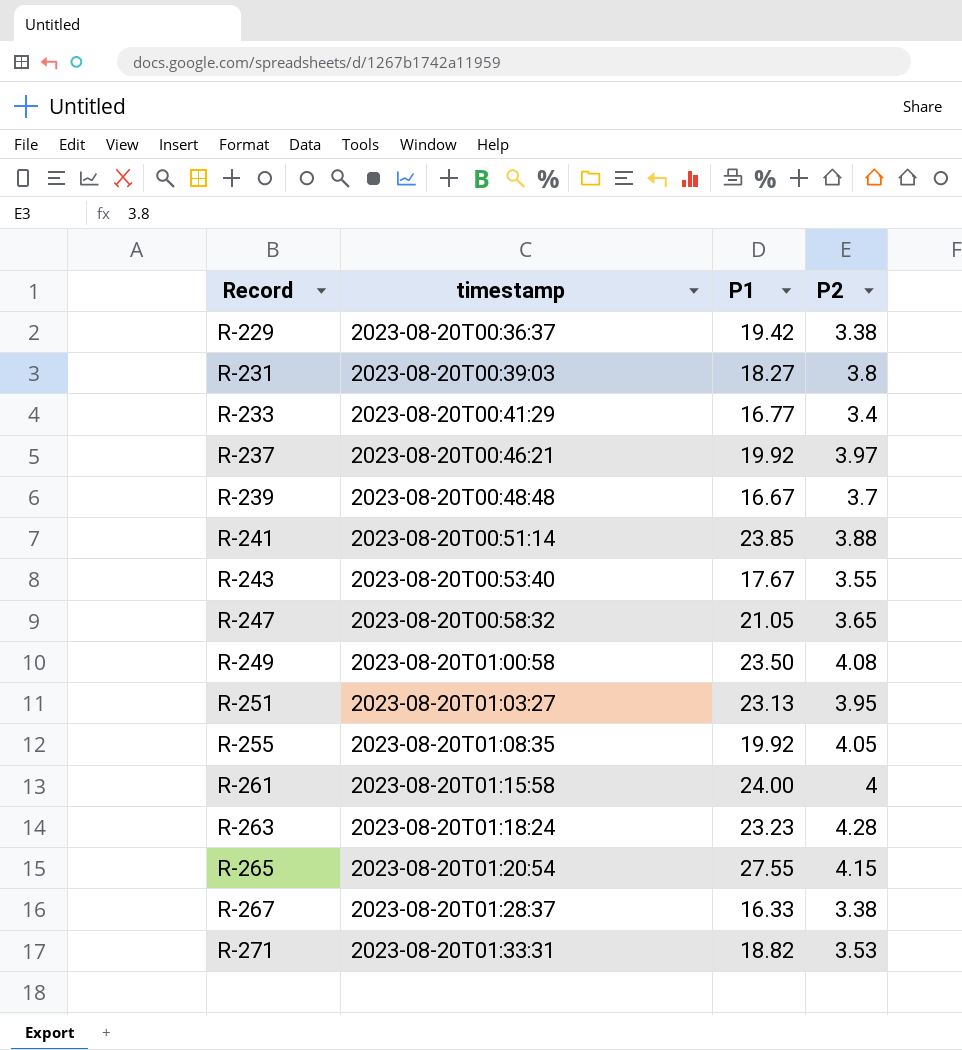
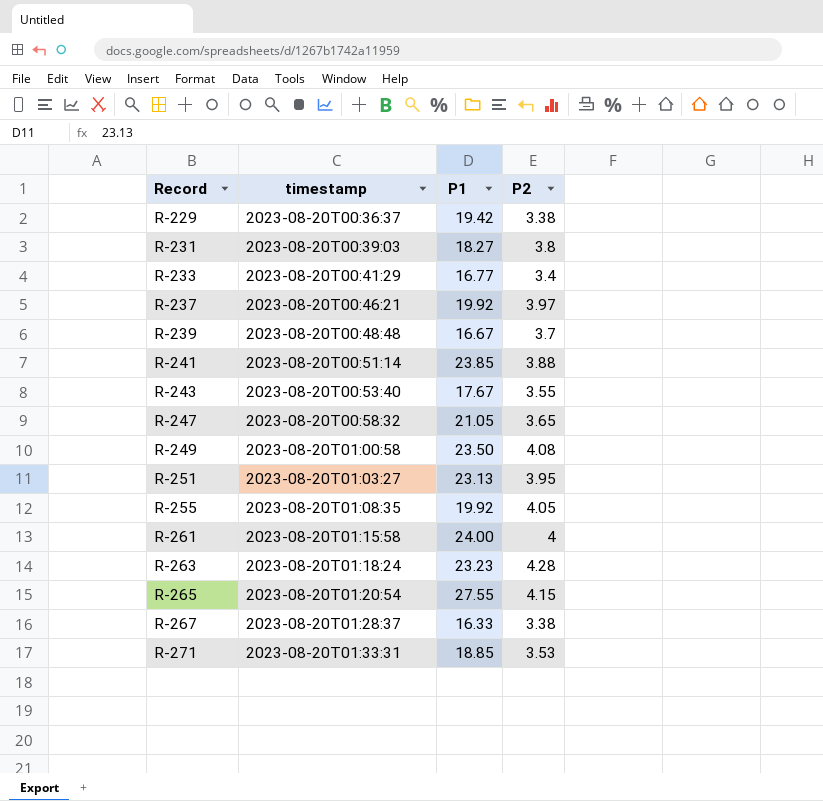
R-271 | P1: 18.82 -> 18.85

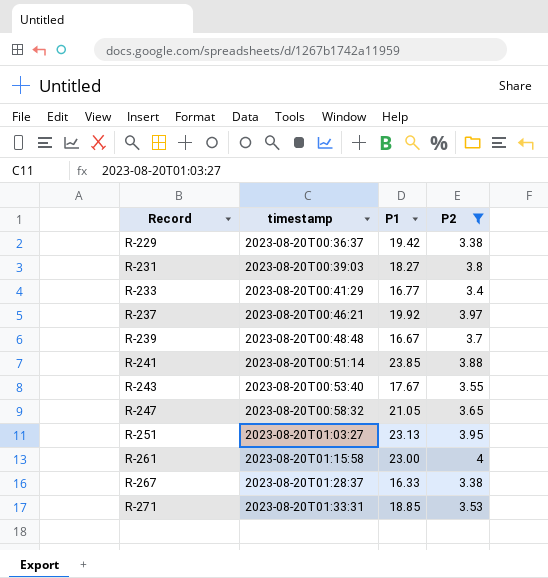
filter: none -> P2 <= 4
R-261 | P1: 24.00 -> 23.00

